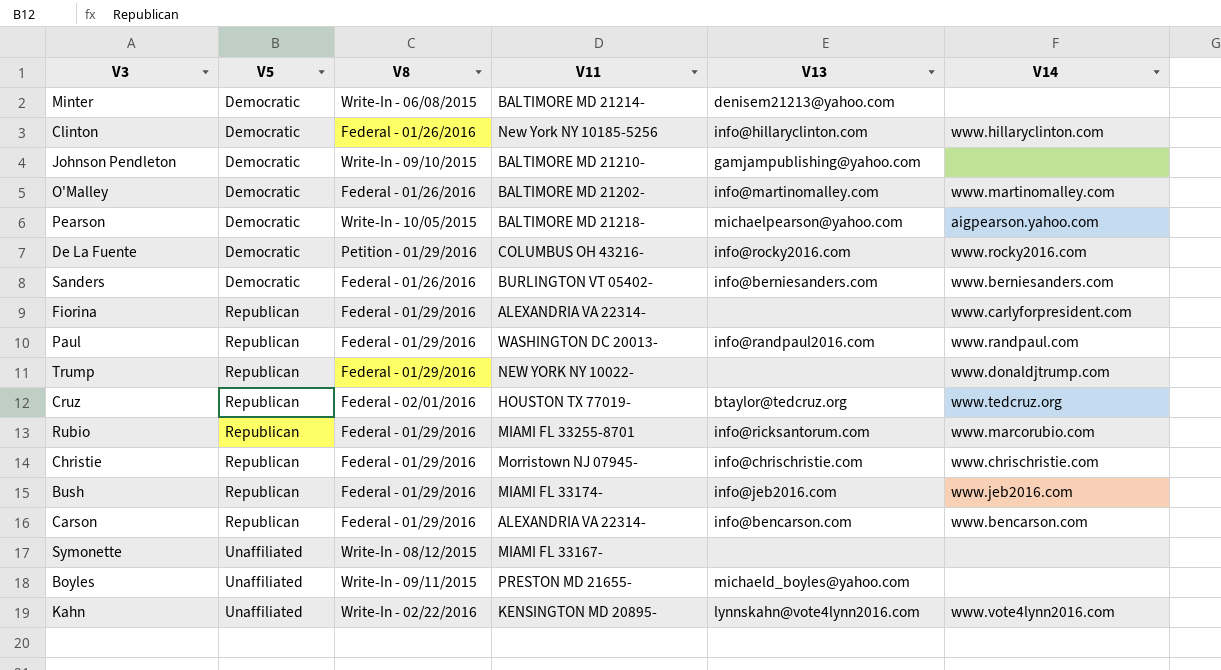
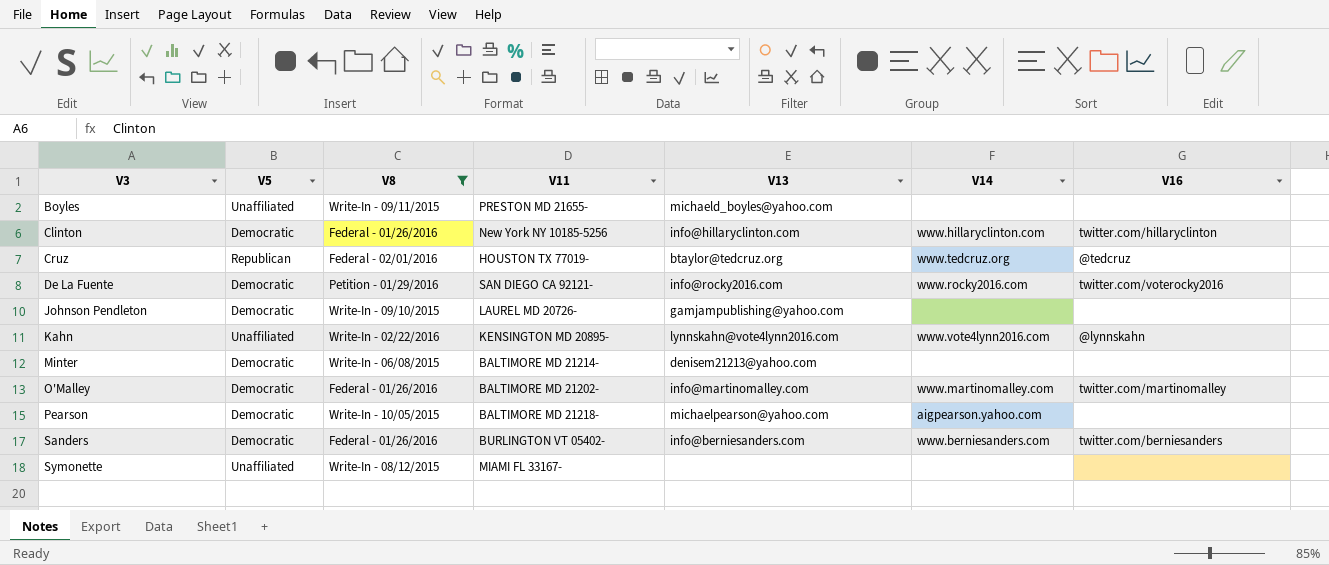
filter: none -> V8 != Federal - 01/29/2016
row order: V5 ascending -> V3 ascending
column V16 | position: none -> 7
De La Fuente | V11: COLUMBUS OH 43216- -> SAN DIEGO CA 92121-
Johnson Pendleton | V11: BALTIMORE MD 21210- -> LAUREL MD 20726-

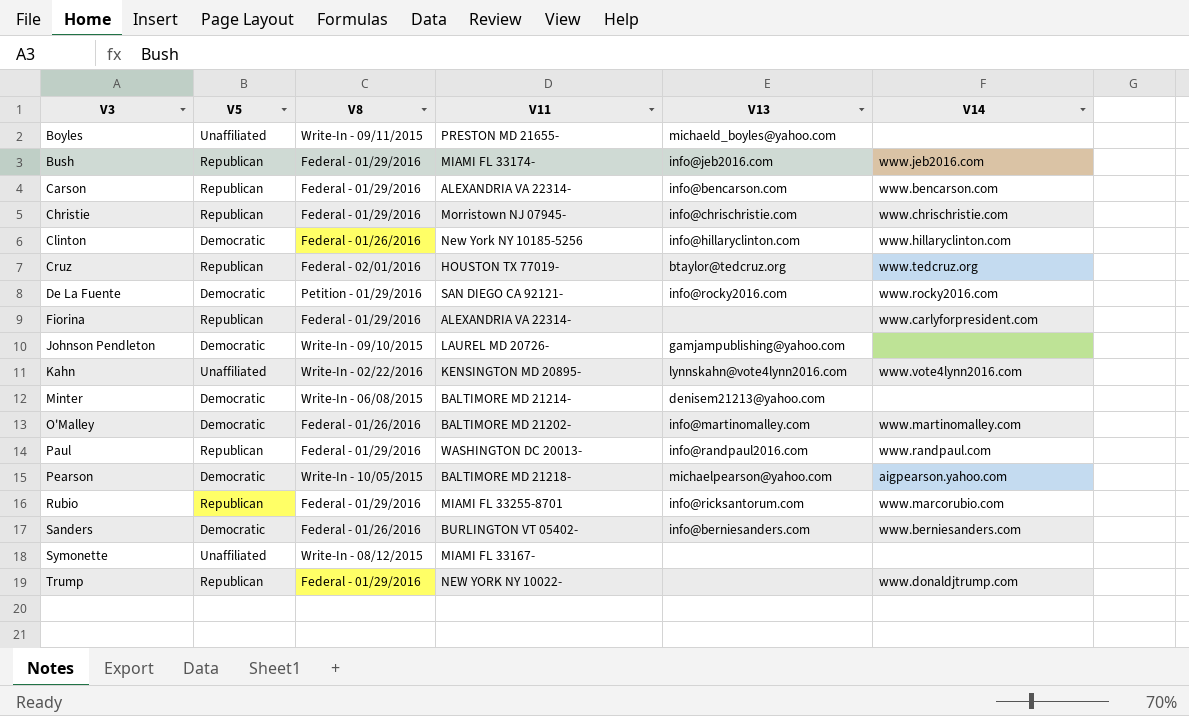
filter: V8 != Federal - 01/29/2016 -> none
column V16 | position: 7 -> none

